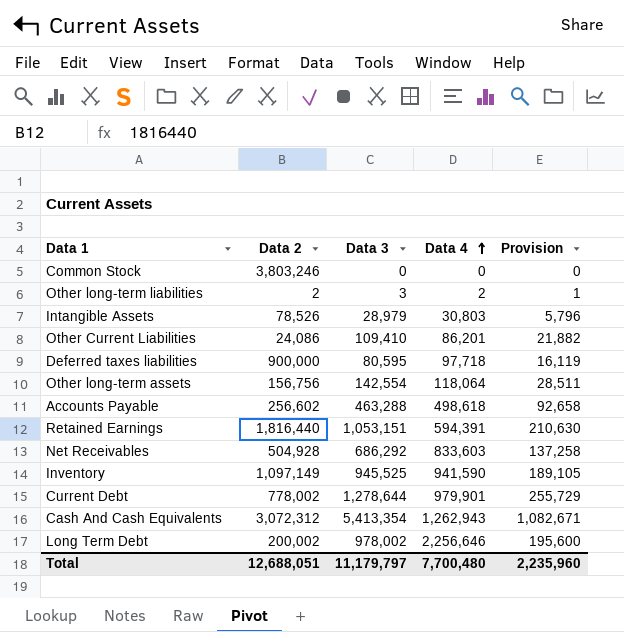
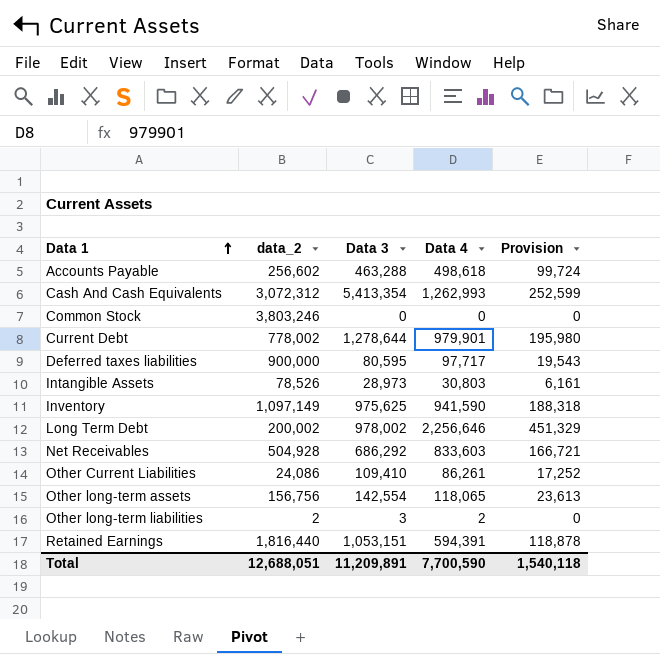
row order: Data 4 ascending -> Data 1 ascending
column name: Data 2 -> data_2
column Provision | formula: [Data 3] * 0.2 -> [Data 4] * 0.2
Cash And Cash Equivalents | Data 4: 1,262,943 -> 1,262,993
Deferred taxes liabilities | Data 4: 97,718 -> 97,717
Intangible Assets | Data 3: 28,979 -> 28,973
Inventory | Data 3: 945,525 -> 975,625
Other Current Liabilities | Data 4: 86,201 -> 86,261
Other long-term assets | Data 4: 118,064 -> 118,065
Total | Data 3: 11,179,797 -> 11,209,891
Total | Data 4: 7,700,480 -> 7,700,590
Total | Provision: 2,235,960 -> 1,540,118

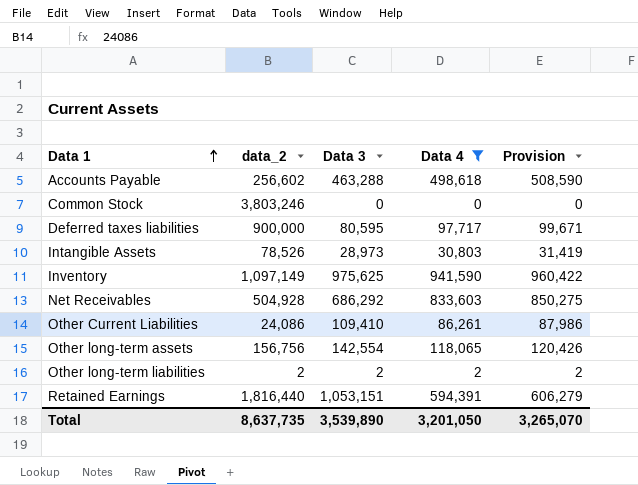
filter: none -> Data 4 <= 941,590
column Provision | formula: [Data 4] * 0.2 -> [Data 4] * 1.02
Other long-term liabilities | Data 3: 3 -> 2
Total | data_2: 12,688,051 -> 8,637,735
Total | Data 3: 11,209,891 -> 3,539,890
Total | Data 4: 7,700,590 -> 3,201,050
Total | Provision: 1,540,118 -> 3,265,070

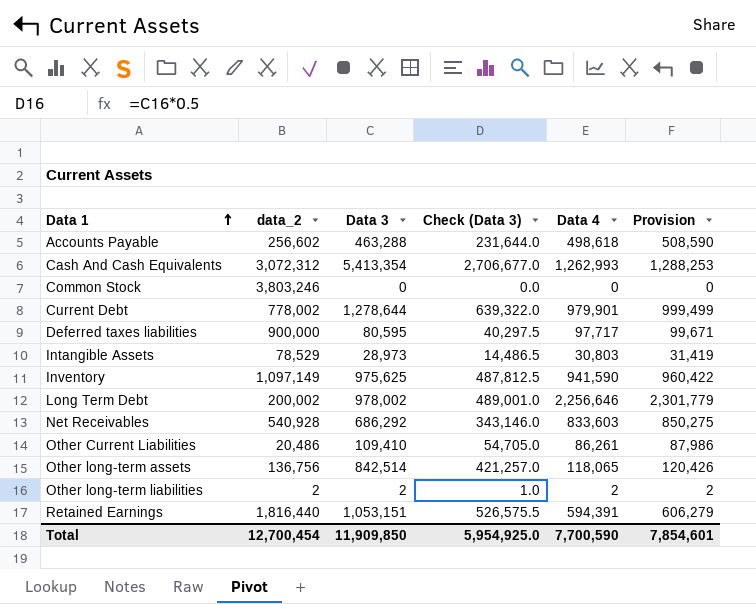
filter: Data 4 <= 941,590 -> none
column Check (Data 3) | formula: none -> [Data 3] * 0.5
Intangible Assets | data_2: 78,526 -> 78,529
Net Receivables | data_2: 504,928 -> 540,928
Other Current Liabilities | data_2: 24,086 -> 20,486
Other long-term assets | data_2: 156,756 -> 136,756
Other long-term assets | Data 3: 142,554 -> 842,514
Total | data_2: 8,637,735 -> 12,700,454
Total | Data 3: 3,539,890 -> 11,909,850
Total | Data 4: 3,201,050 -> 7,700,590
Total | Provision: 3,265,070 -> 7,854,601

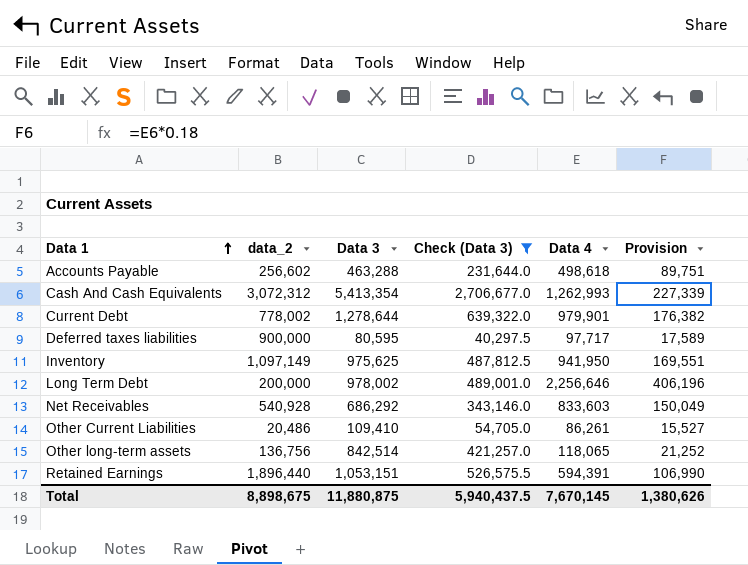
filter: none -> Check (Data 3) >= 40,297.5
column Provision | formula: [Data 4] * 1.02 -> [Data 4] * 0.18
Inventory | Data 4: 941,590 -> 941,950
Long Term Debt | data_2: 200,002 -> 200,000
Retained Earnings | data_2: 1,816,440 -> 1,896,440
Total | data_2: 12,700,454 -> 8,898,675
Total | Data 3: 11,909,850 -> 11,880,875
Total | Check (Data 3): 5,954,925.0 -> 5,940,437.5
Total | Data 4: 7,700,590 -> 7,670,145
Total | Provision: 7,854,601 -> 1,380,626

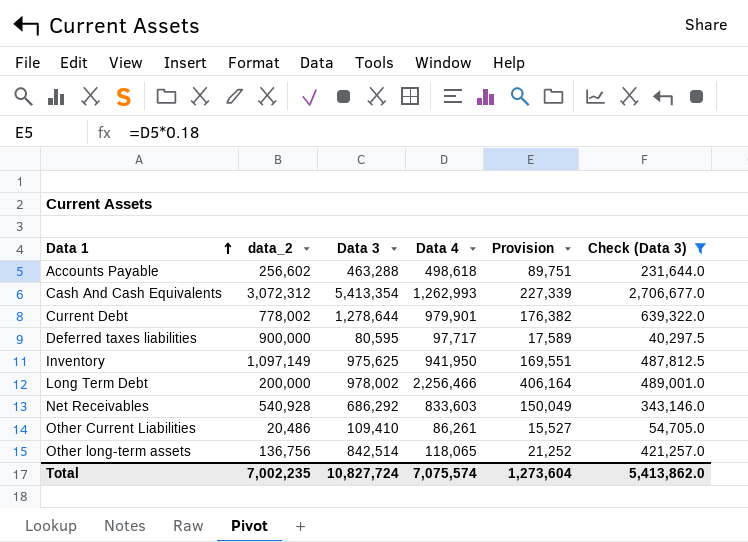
column Check (Data 3) | position: 4 -> 6
row Retained Earnings: 1,896,440 | 1,053,151 | 526,575.5 | 594,391 | 106,990 -> none
Long Term Debt | Data 4: 2,256,646 -> 2,256,466
Long Term Debt | Provision: 406,196 -> 406,164
Total | data_2: 8,898,675 -> 7,002,235
Total | Data 3: 11,880,875 -> 10,827,724
Total | Data 4: 7,670,145 -> 7,075,574
Total | Provision: 1,380,626 -> 1,273,604
Total | Check (Data 3): 5,940,437.5 -> 5,413,862.0

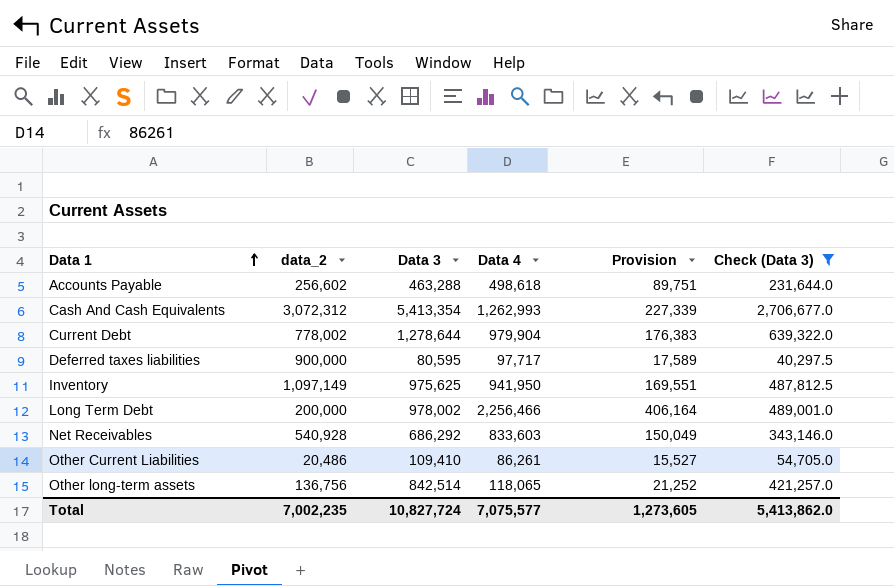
Current Debt | Data 4: 979,901 -> 979,904
Current Debt | Provision: 176,382 -> 176,383
Total | Data 4: 7,075,574 -> 7,075,577
Total | Provision: 1,273,604 -> 1,273,605

